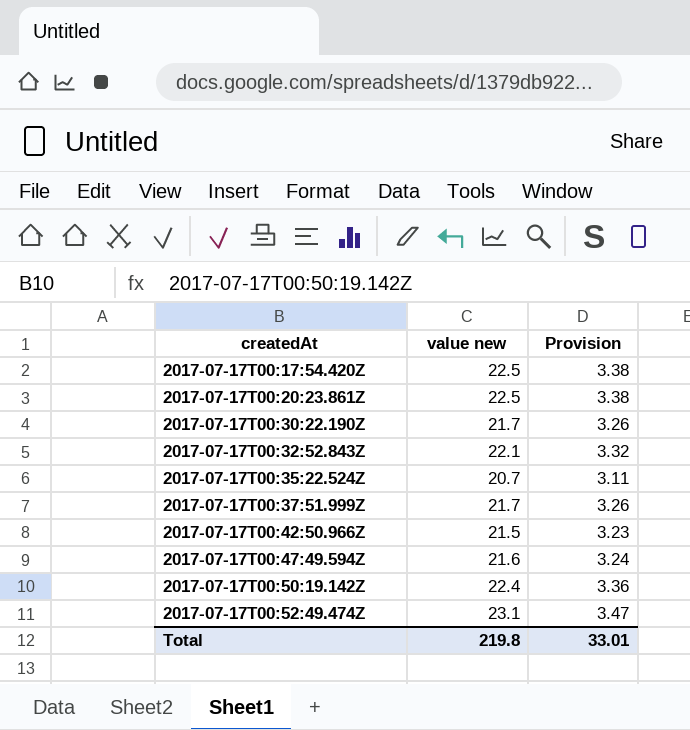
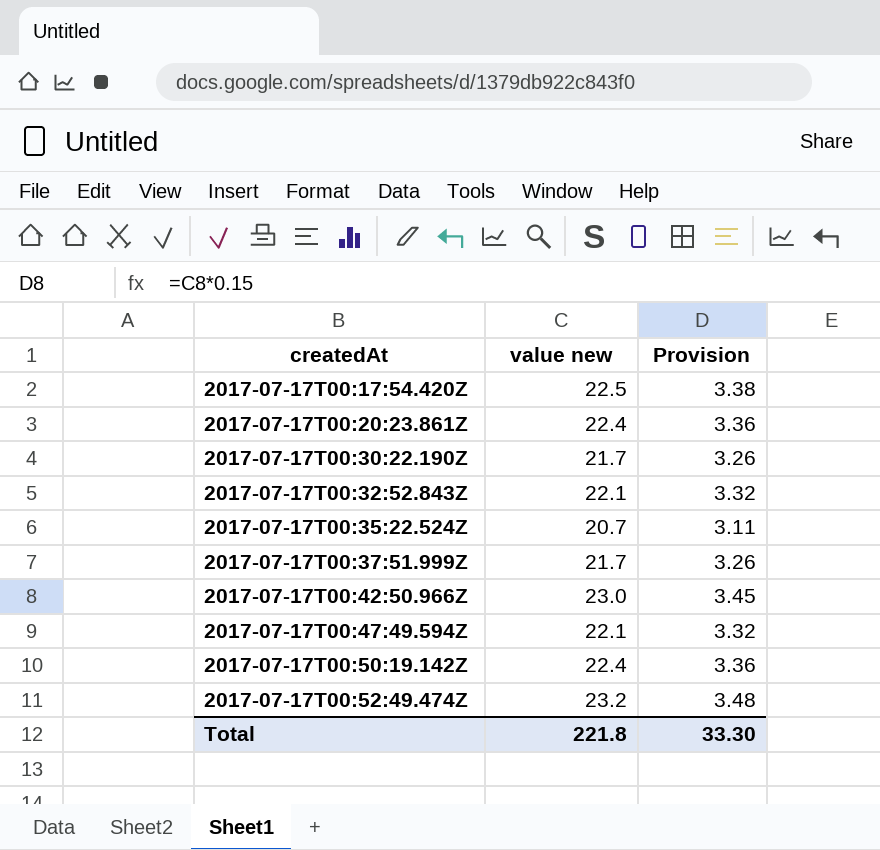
2017-07-17T00:20:23.861Z | value new: 22.5 -> 22.4
2017-07-17T00:20:23.861Z | Provision: 3.38 -> 3.36
2017-07-17T00:42:50.966Z | value new: 21.5 -> 23.0
2017-07-17T00:42:50.966Z | Provision: 3.23 -> 3.45
2017-07-17T00:47:49.594Z | value new: 21.6 -> 22.1
2017-07-17T00:47:49.594Z | Provision: 3.24 -> 3.32
2017-07-17T00:52:49.474Z | value new: 23.1 -> 23.2
2017-07-17T00:52:49.474Z | Provision: 3.47 -> 3.48
Total | value new: 219.8 -> 221.8
Total | Provision: 33.01 -> 33.30

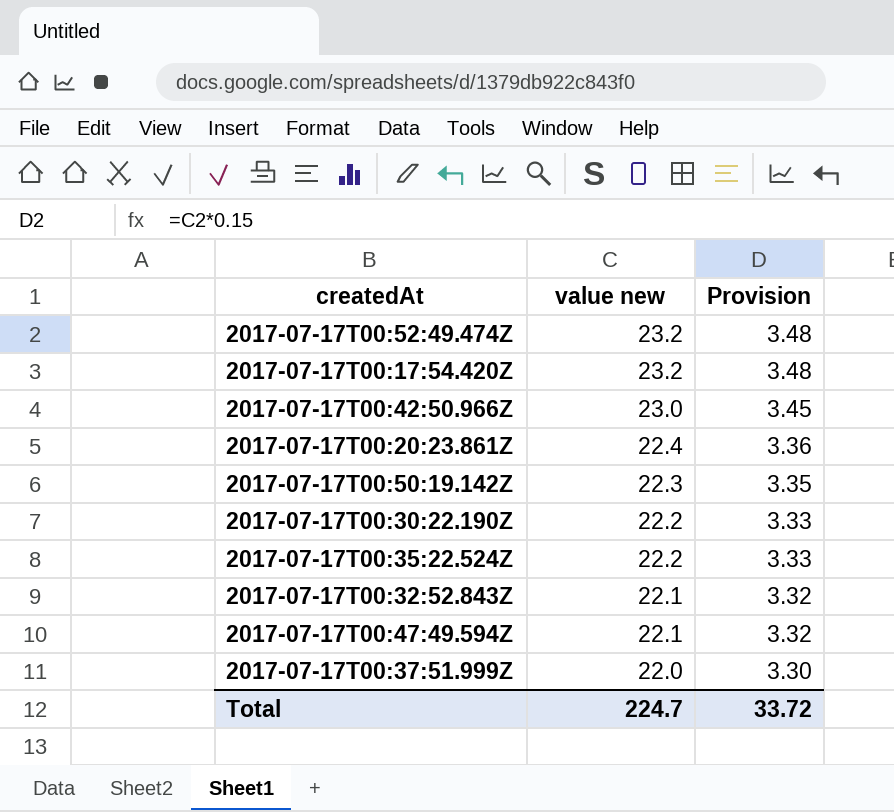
row order: createdAt ascending -> value new descending
2017-07-17T00:17:54.420Z | value new: 22.5 -> 23.2
2017-07-17T00:17:54.420Z | Provision: 3.38 -> 3.48
2017-07-17T00:50:19.142Z | value new: 22.4 -> 22.3
2017-07-17T00:50:19.142Z | Provision: 3.36 -> 3.35
2017-07-17T00:30:22.190Z | value new: 21.7 -> 22.2
2017-07-17T00:30:22.190Z | Provision: 3.26 -> 3.33
2017-07-17T00:35:22.524Z | value new: 20.7 -> 22.2
2017-07-17T00:35:22.524Z | Provision: 3.11 -> 3.33
2017-07-17T00:37:51.999Z | value new: 21.7 -> 22.0
2017-07-17T00:37:51.999Z | Provision: 3.26 -> 3.30
Total | value new: 221.8 -> 224.7
Total | Provision: 33.30 -> 33.72

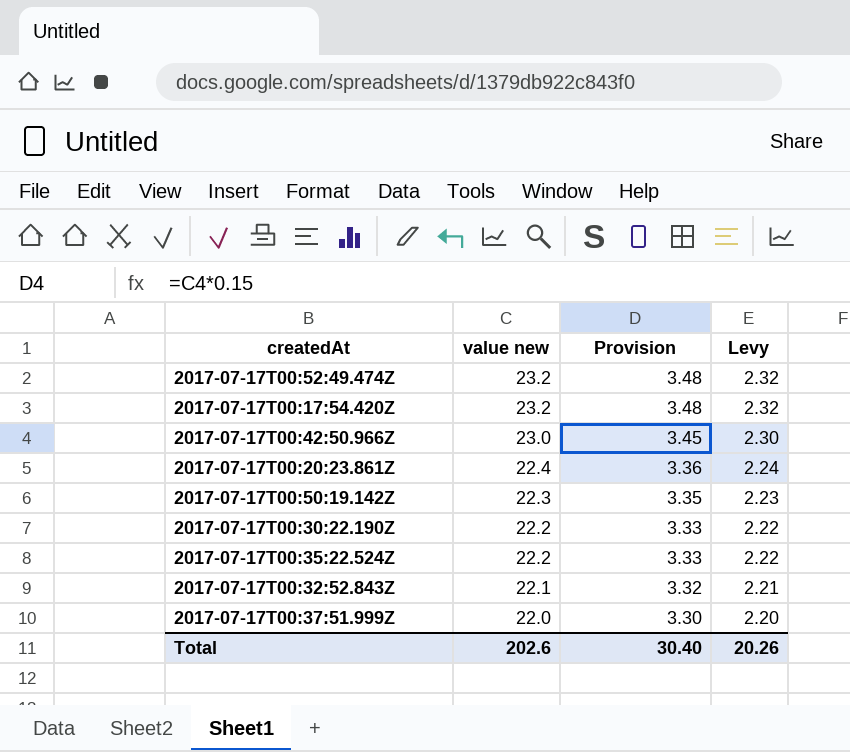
column Levy | formula: none -> [value new] * 0.1
row 2017-07-17T00:47:49.594Z: 22.1 | 3.32 -> none
Total | value new: 224.7 -> 202.6
Total | Provision: 33.72 -> 30.40

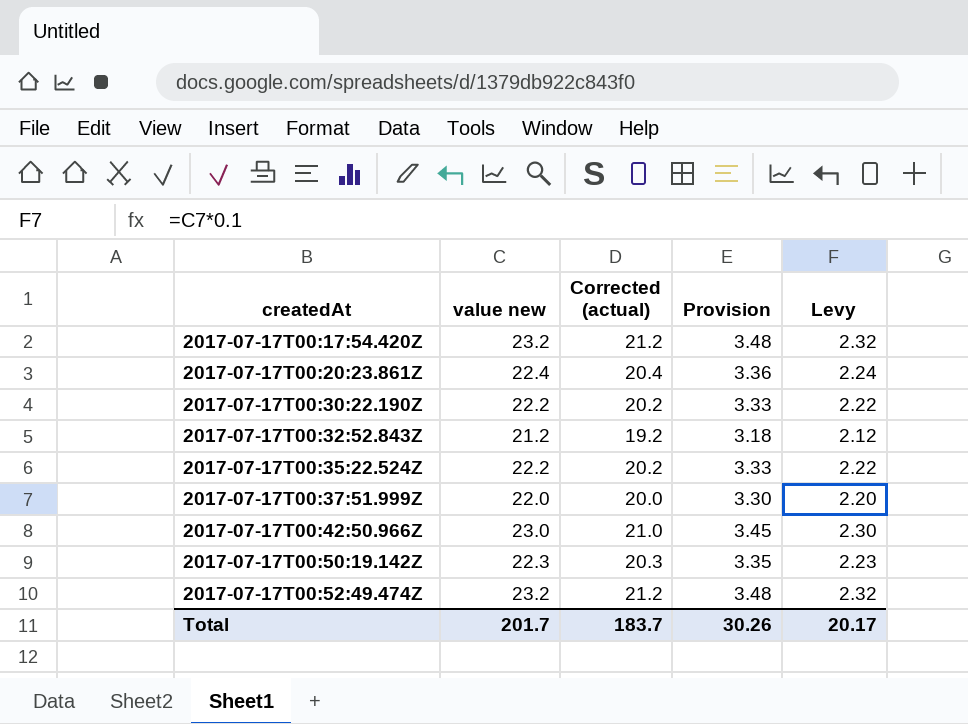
row order: value new descending -> createdAt ascending
column Corrected (actual) | formula: none -> [value new] - 2
2017-07-17T00:32:52.843Z | value new: 22.1 -> 21.2
2017-07-17T00:32:52.843Z | Provision: 3.32 -> 3.18
2017-07-17T00:32:52.843Z | Levy: 2.21 -> 2.12
Total | value new: 202.6 -> 201.7
Total | Provision: 30.40 -> 30.26
Total | Levy: 20.26 -> 20.17

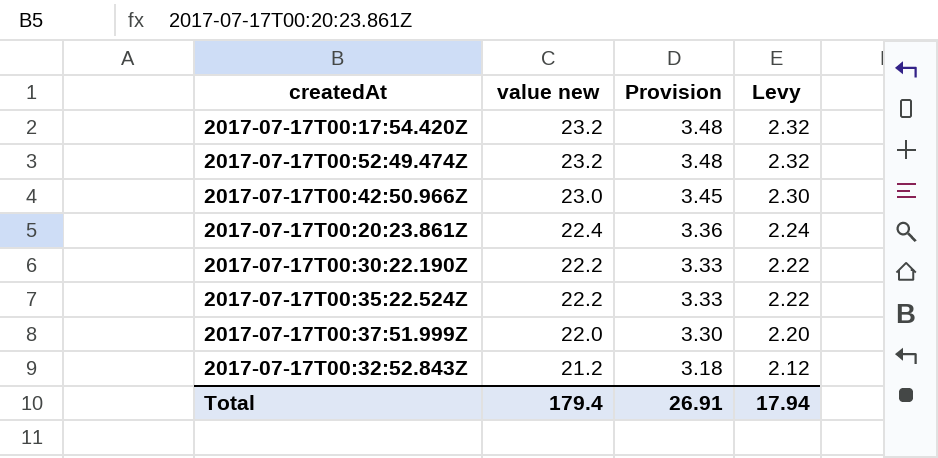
row order: createdAt ascending -> value new descending
column Corrected (actual) | formula: [value new] - 2 -> none
row 2017-07-17T00:50:19.142Z: 22.3 | 20.3 | 3.35 | 2.23 -> none
Total | value new: 201.7 -> 179.4
Total | Provision: 30.26 -> 26.91
Total | Levy: 20.17 -> 17.94

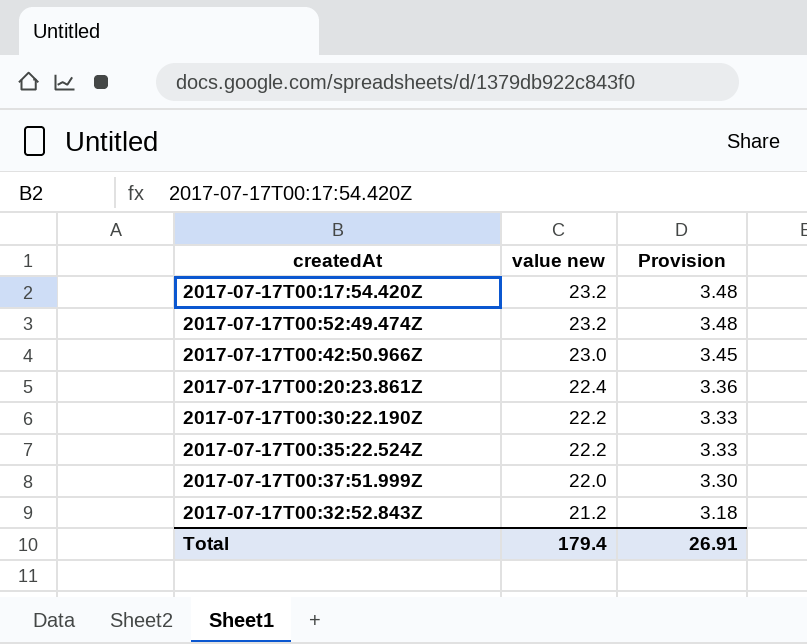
column Levy | formula: [value new] * 0.1 -> none

